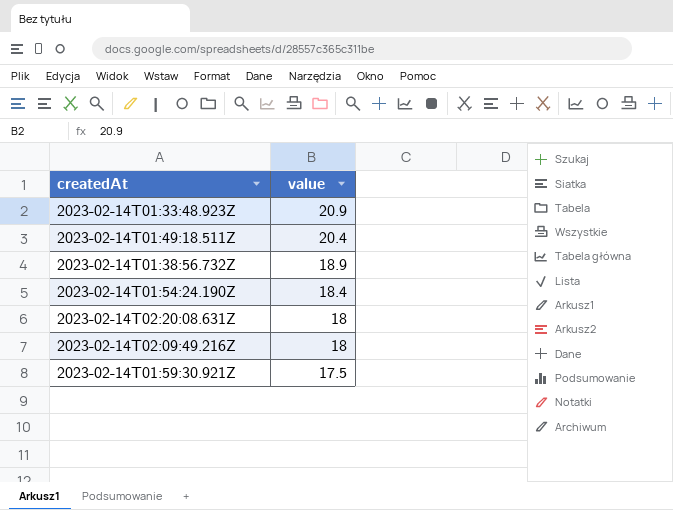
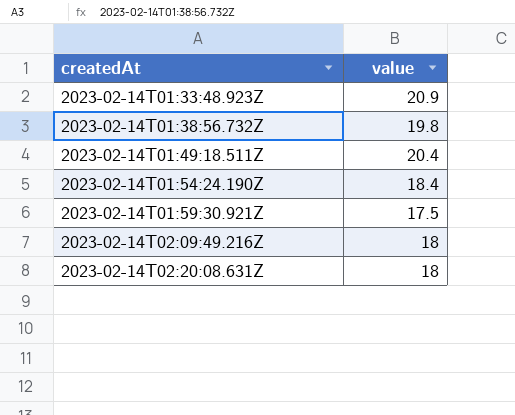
row order: value descending -> createdAt ascending
2023-02-14T01:38:56.732Z | value: 18.9 -> 19.8

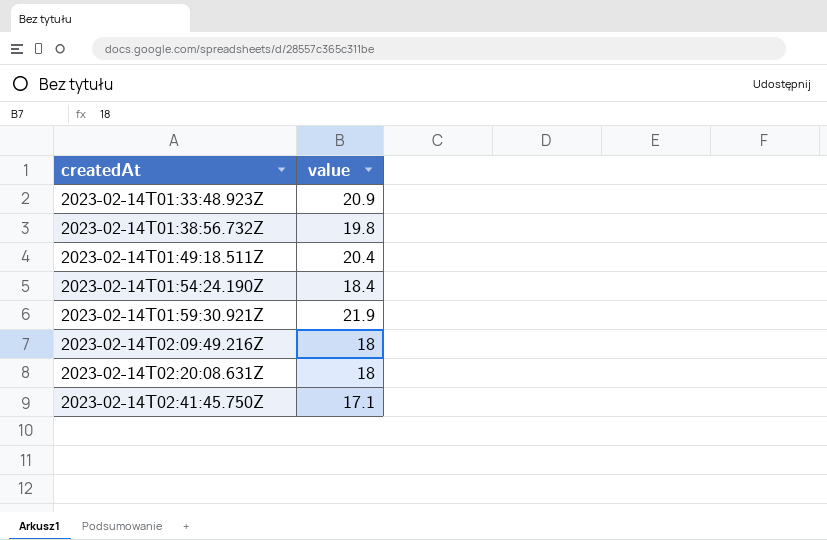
2023-02-14T01:59:30.921Z | value: 17.5 -> 21.9
row 2023-02-14T02:41:45.750Z: none -> 17.1

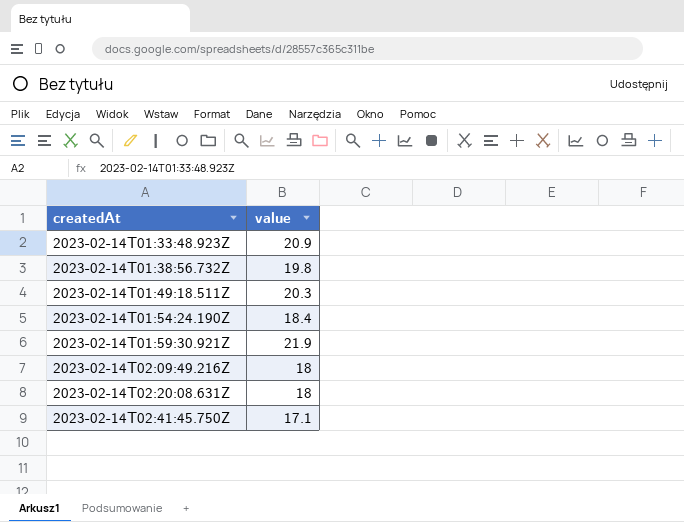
2023-02-14T01:49:18.511Z | value: 20.4 -> 20.3

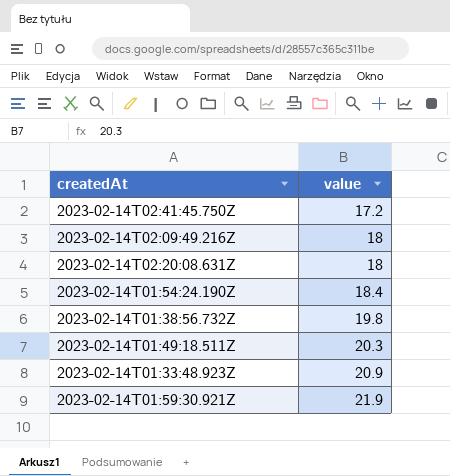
row order: createdAt ascending -> value ascending
2023-02-14T02:41:45.750Z | value: 17.1 -> 17.2

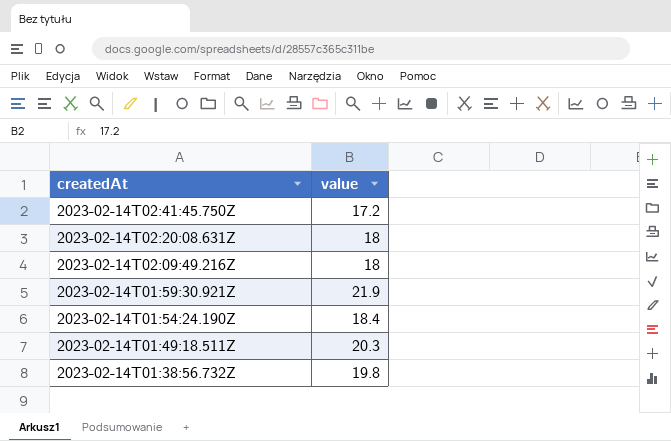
row order: value ascending -> createdAt descending
row 2023-02-14T01:33:48.923Z: 20.9 -> none

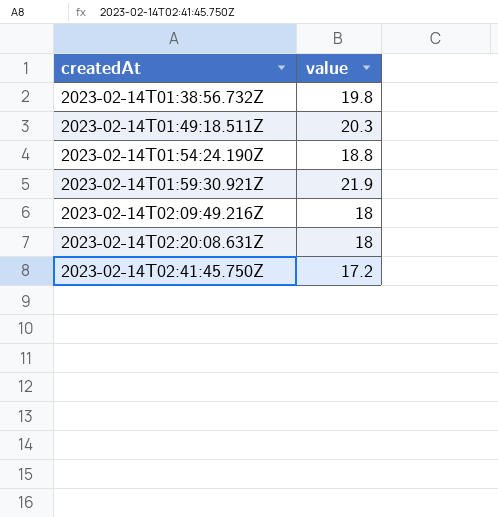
row order: createdAt descending -> createdAt ascending
2023-02-14T01:54:24.190Z | value: 18.4 -> 18.8

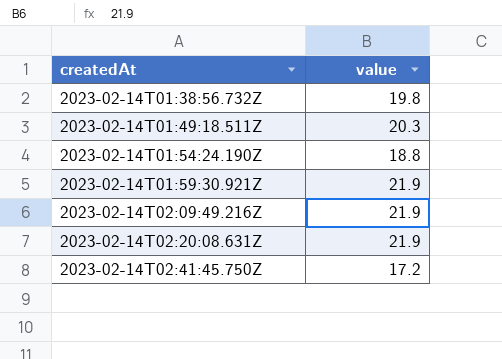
2023-02-14T02:09:49.216Z | value: 18 -> 21.9
2023-02-14T02:20:08.631Z | value: 18 -> 21.9

